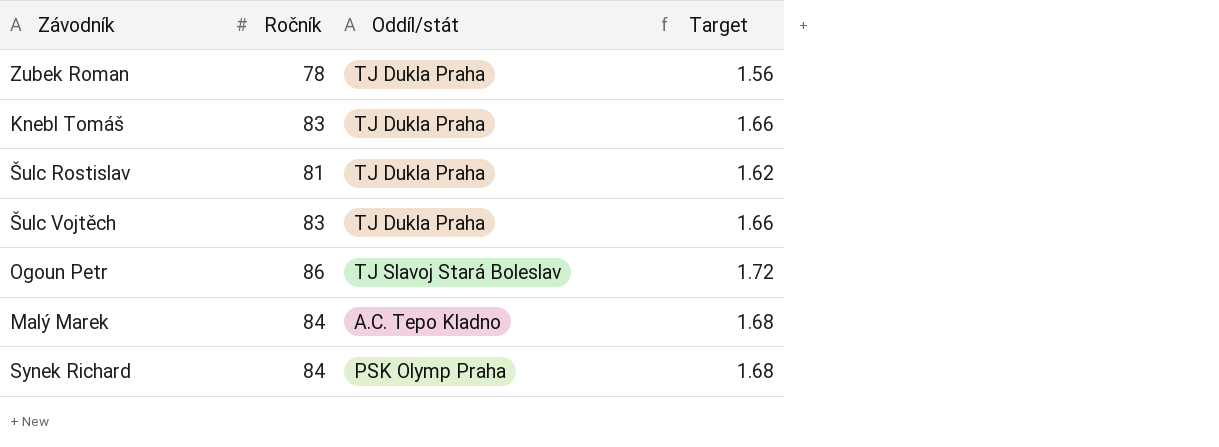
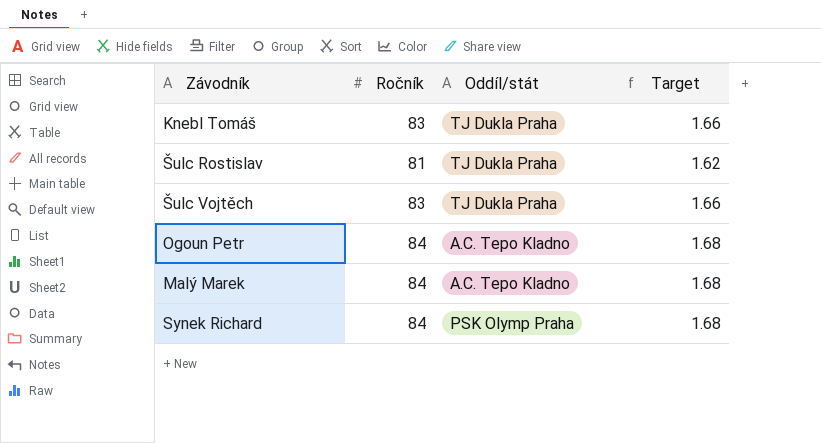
row Zubek Roman: 78 | TJ Dukla Praha | 1.56 -> none
Ogoun Petr | Ročník: 86 -> 84
Ogoun Petr | Oddíl/stát: TJ Slavoj Stará Boleslav -> A.C. Tepo Kladno
Ogoun Petr | Target: 1.72 -> 1.68

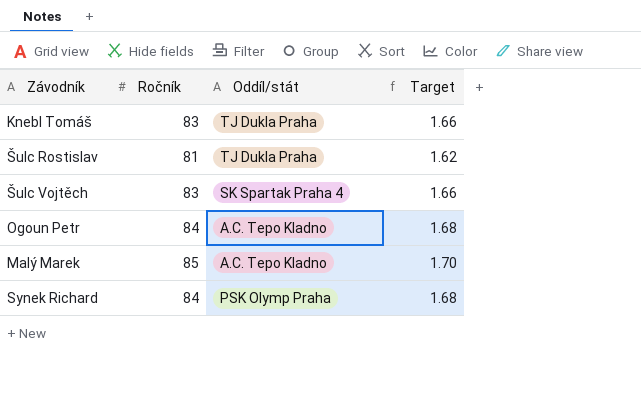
Šulc Vojtěch | Oddíl/stát: TJ Dukla Praha -> SK Spartak Praha 4
Malý Marek | Ročník: 84 -> 85
Malý Marek | Target: 1.68 -> 1.70

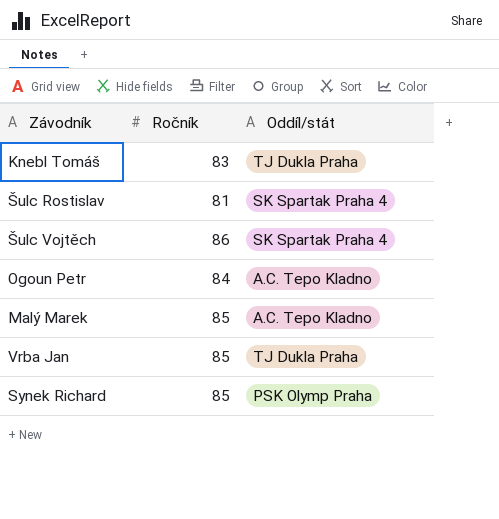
column Target | formula: [Ročník] * 0.02 -> none
Šulc Rostislav | Oddíl/stát: TJ Dukla Praha -> SK Spartak Praha 4
Šulc Vojtěch | Ročník: 83 -> 86
row Vrba Jan: none -> 85 | TJ Dukla Praha
Synek Richard | Ročník: 84 -> 85

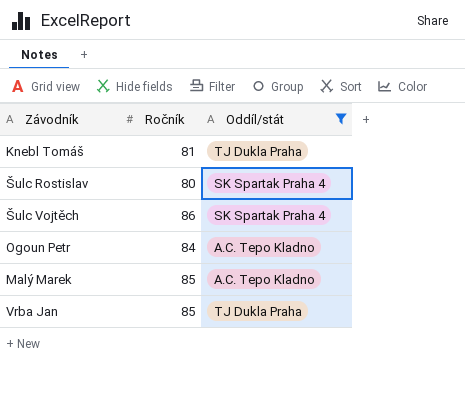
filter: none -> Oddíl/stát != PSK Olymp Praha
Knebl Tomáš | Ročník: 83 -> 81
Šulc Rostislav | Ročník: 81 -> 80

